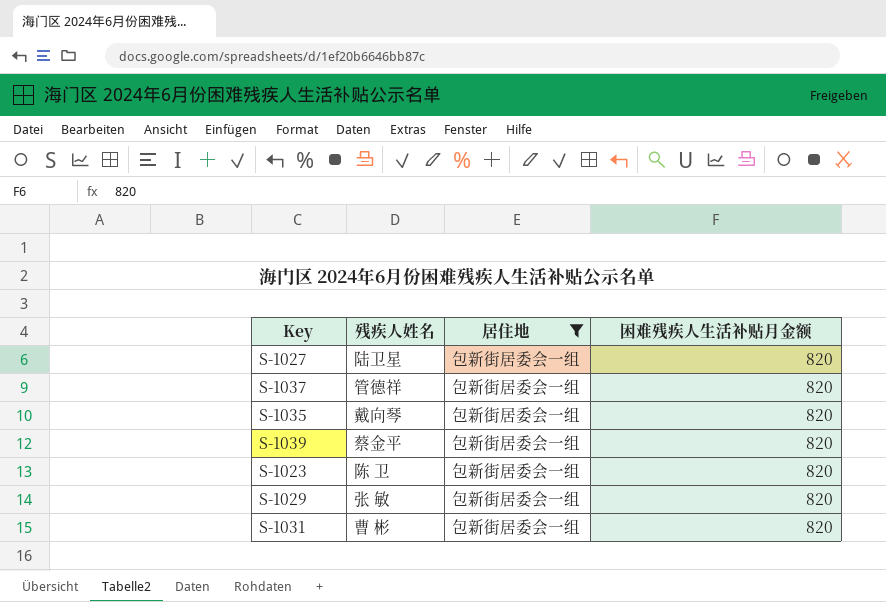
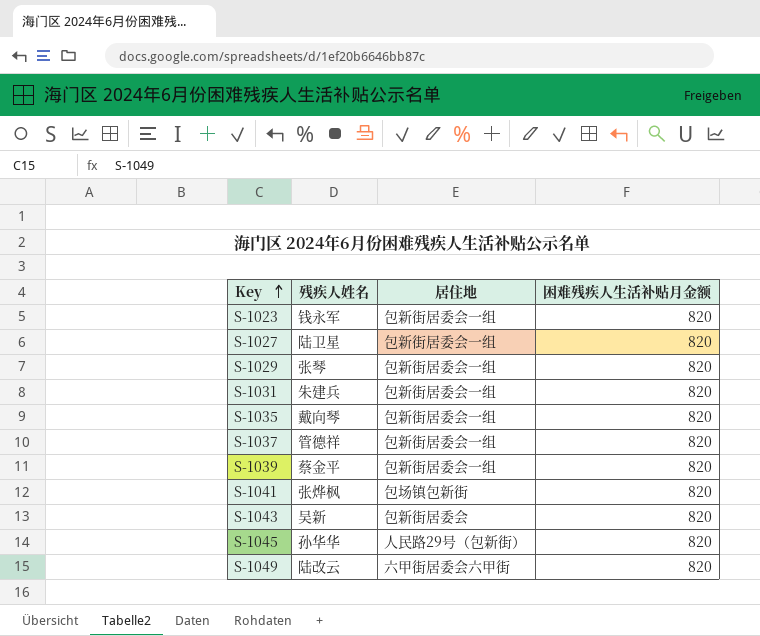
filter: 居住地 = 包新街居委会一组 -> none
row order: none -> Key ascending
S-1023 | 残疾人姓名: 陈 卫 -> 钱永军
S-1029 | 残疾人姓名: 张 敏 -> 张琴
S-1031 | 残疾人姓名: 曹 彬 -> 朱建兵

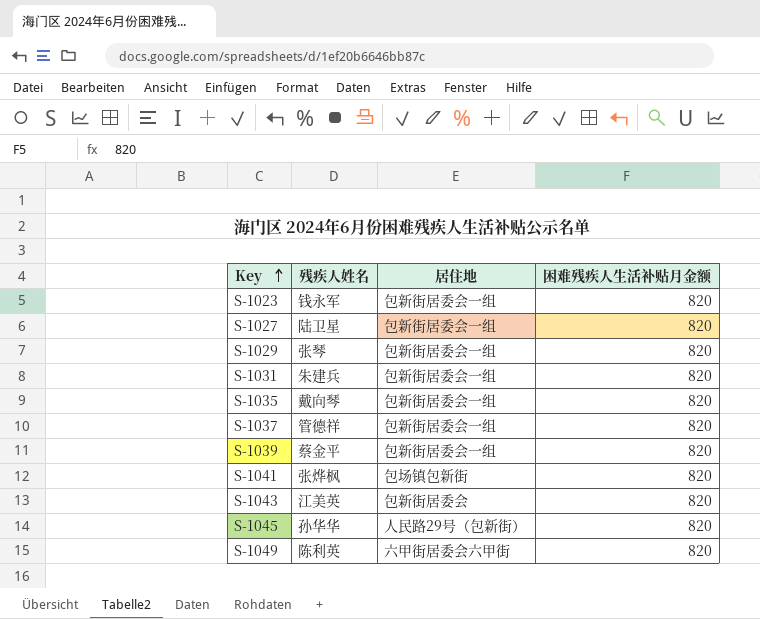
S-1043 | 残疾人姓名: 吴新 -> 江美英
S-1049 | 残疾人姓名: 陆改云 -> 陈利英

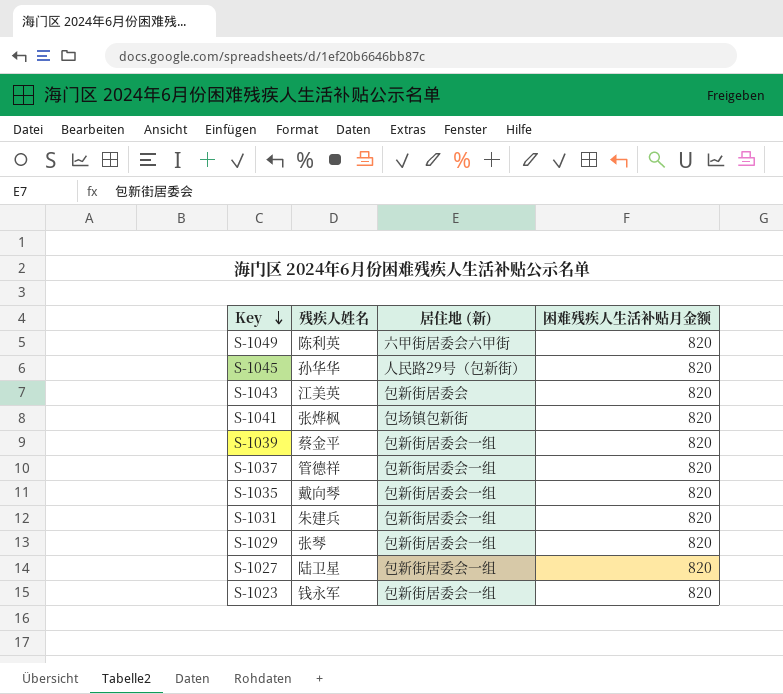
row order: Key ascending -> Key descending
column name: 居住地 -> 居住地 (新)

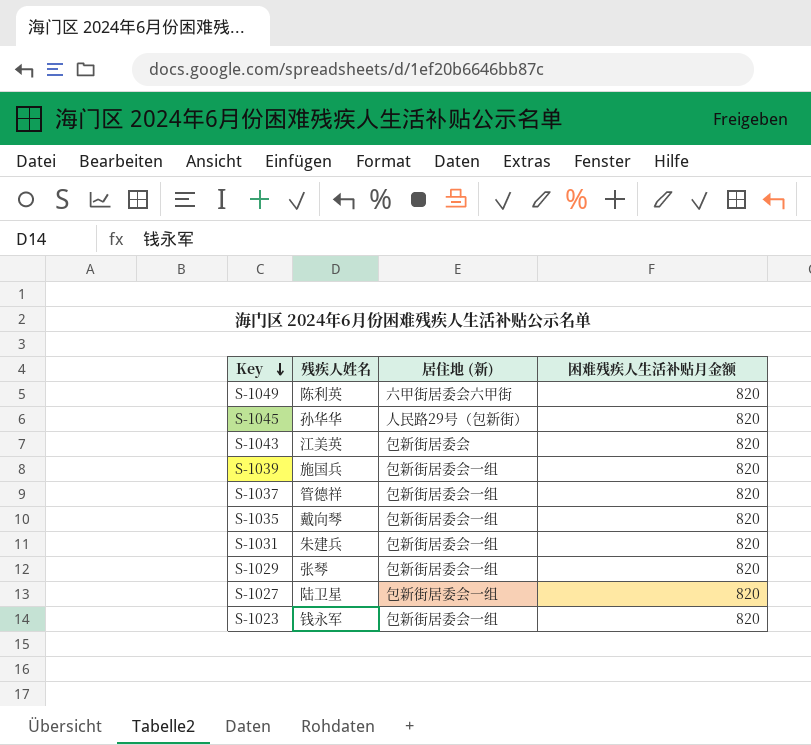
row S-1041: 张烨枫 | 包场镇包新街 | 820 -> none
S-1039 | 残疾人姓名: 蔡金平 -> 施国兵

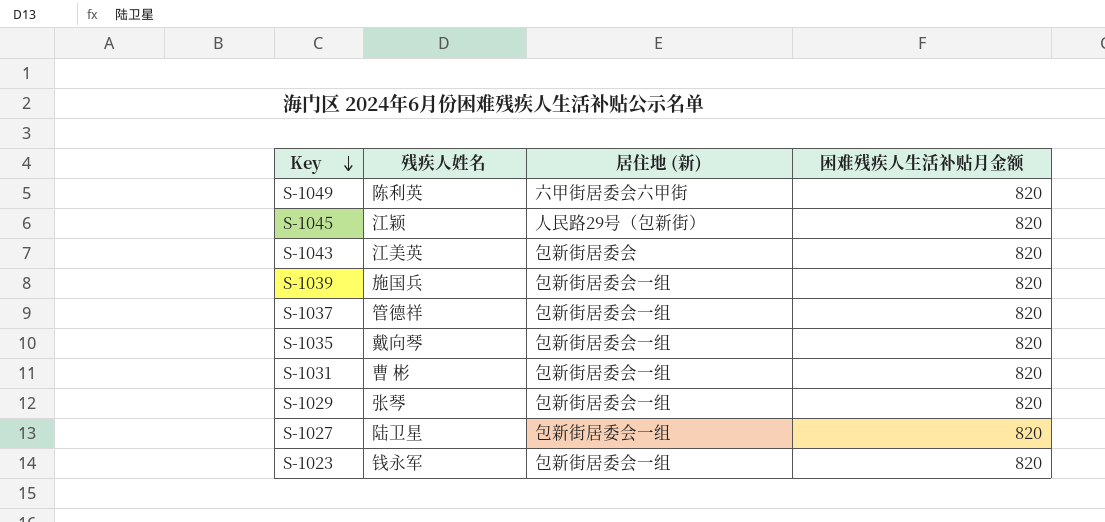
S-1045 | 残疾人姓名: 孙华华 -> 江颖
S-1031 | 残疾人姓名: 朱建兵 -> 曹 彬

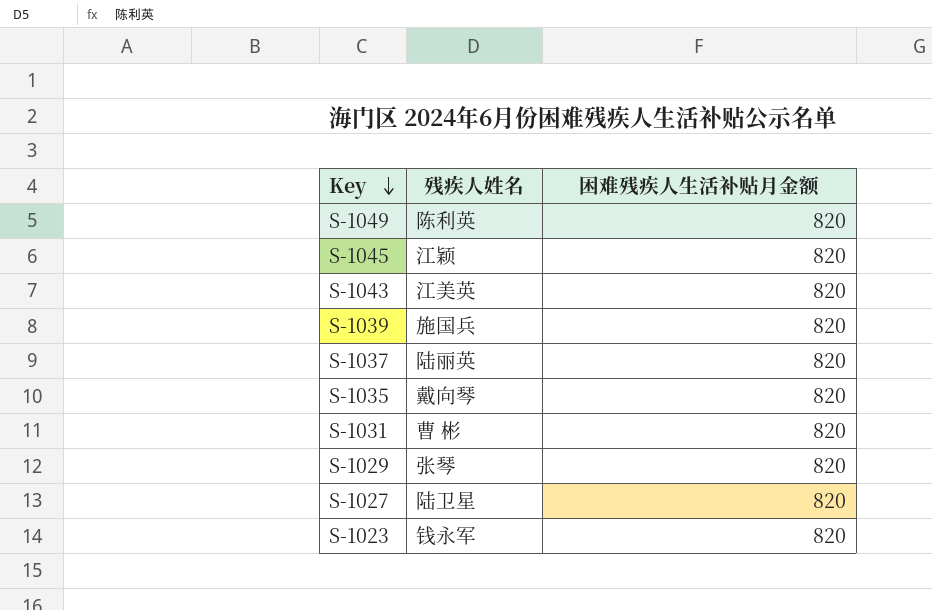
column 居住地 (新) | position: 3 -> none
S-1037 | 残疾人姓名: 管德祥 -> 陆丽英

